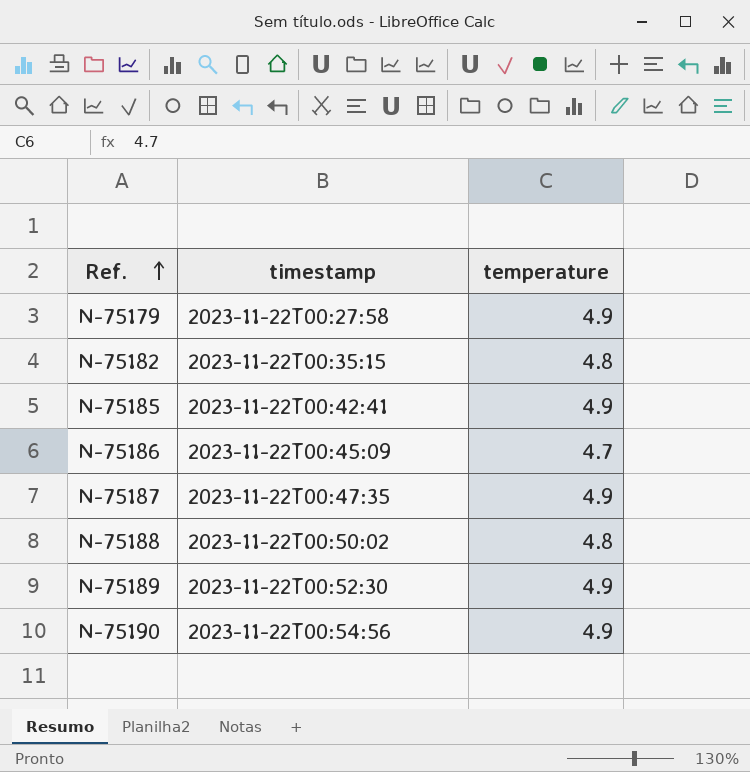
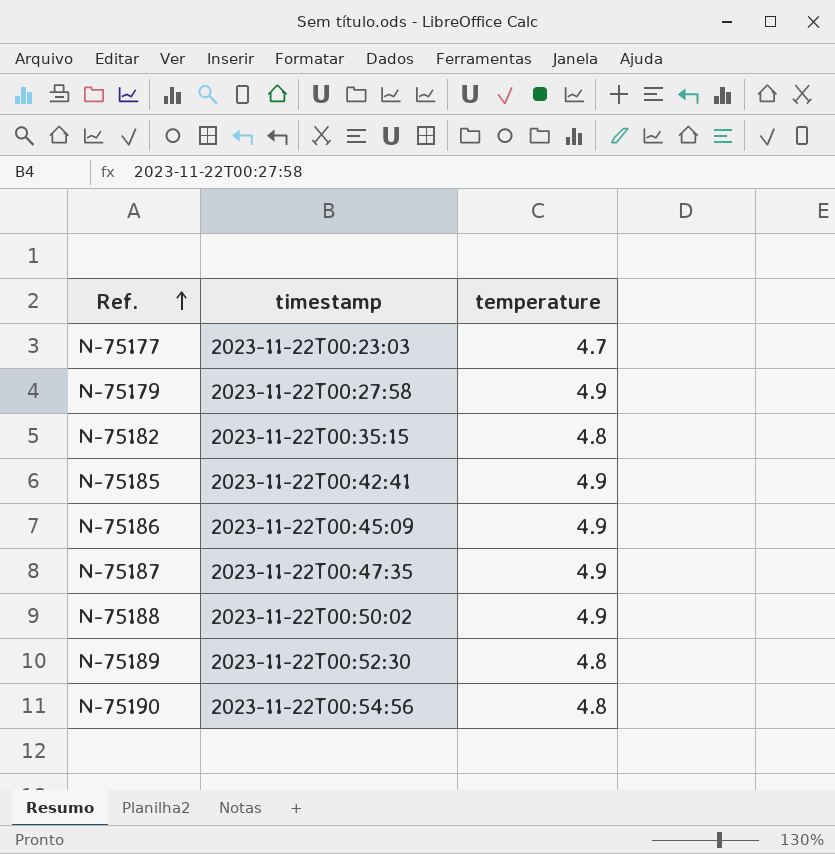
row N-75177: none -> 2023-11-22T00:23:03 | 4.7
N-75186 | temperature: 4.7 -> 4.9
N-75188 | temperature: 4.8 -> 4.9
N-75189 | temperature: 4.9 -> 4.8
N-75190 | temperature: 4.9 -> 4.8

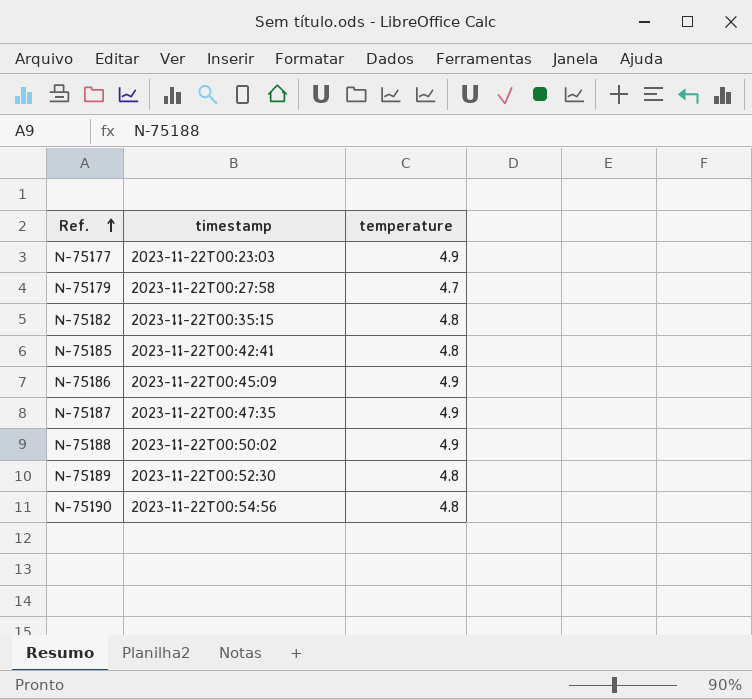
N-75177 | temperature: 4.7 -> 4.9
N-75179 | temperature: 4.9 -> 4.7
N-75185 | temperature: 4.9 -> 4.8

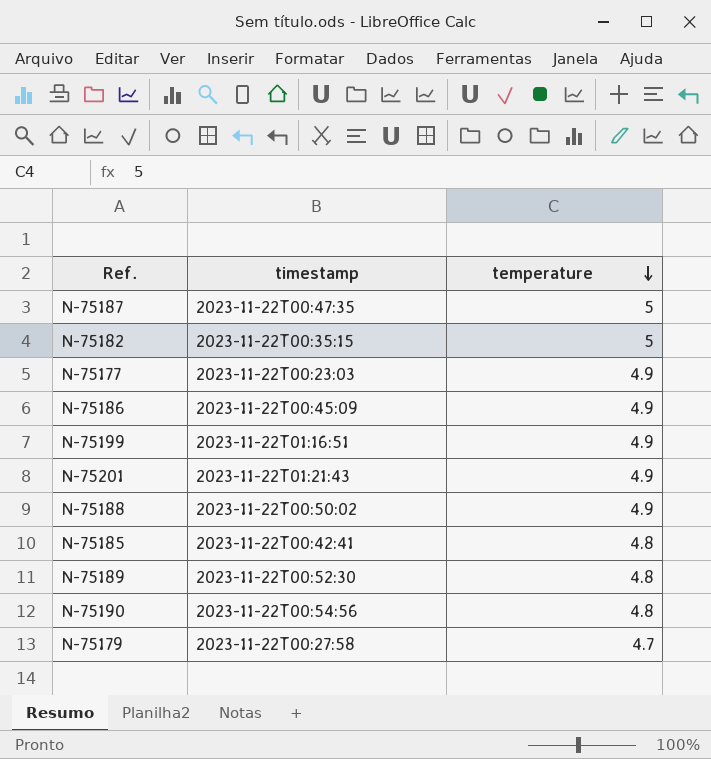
row order: Ref. ascending -> temperature descending
N-75187 | temperature: 4.9 -> 5
N-75182 | temperature: 4.8 -> 5
row N-75199: none -> 2023-11-22T01:16:51 | 4.9
row N-75201: none -> 2023-11-22T01:21:43 | 4.9

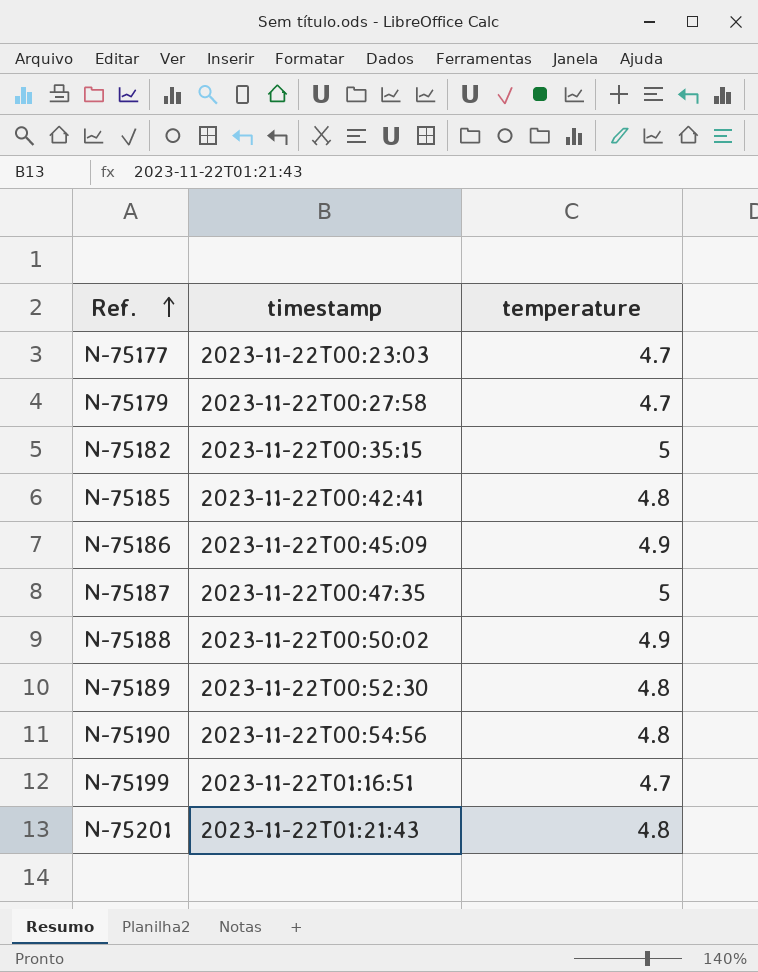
row order: temperature descending -> Ref. ascending
N-75177 | temperature: 4.9 -> 4.7
N-75199 | temperature: 4.9 -> 4.7
N-75201 | temperature: 4.9 -> 4.8

